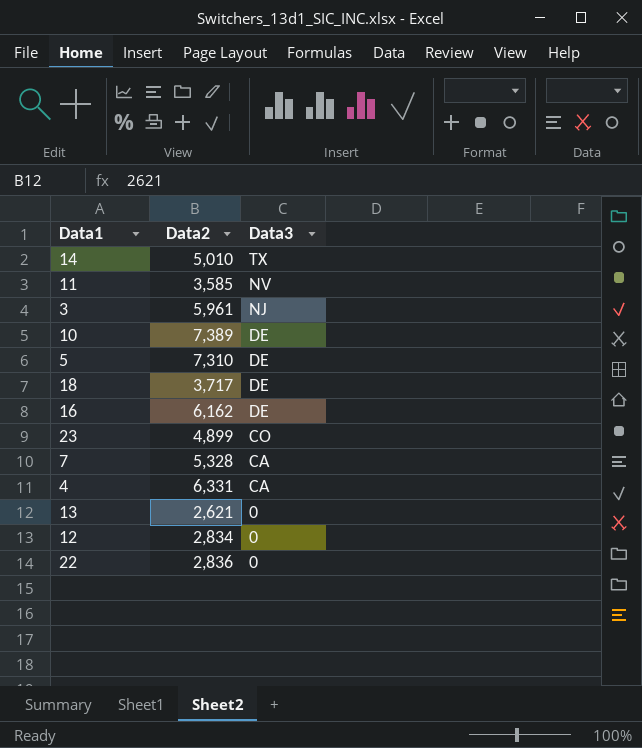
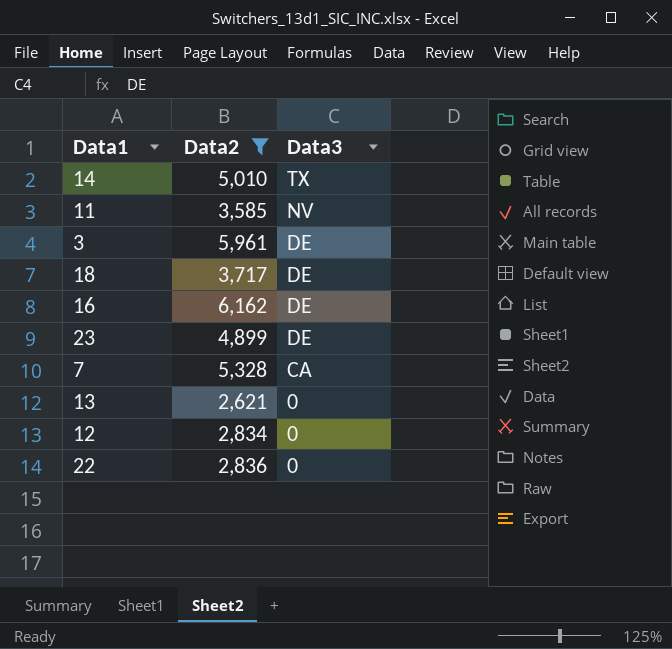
filter: none -> Data2 <= 6,162
3 | Data3: NJ -> DE
23 | Data3: CO -> DE

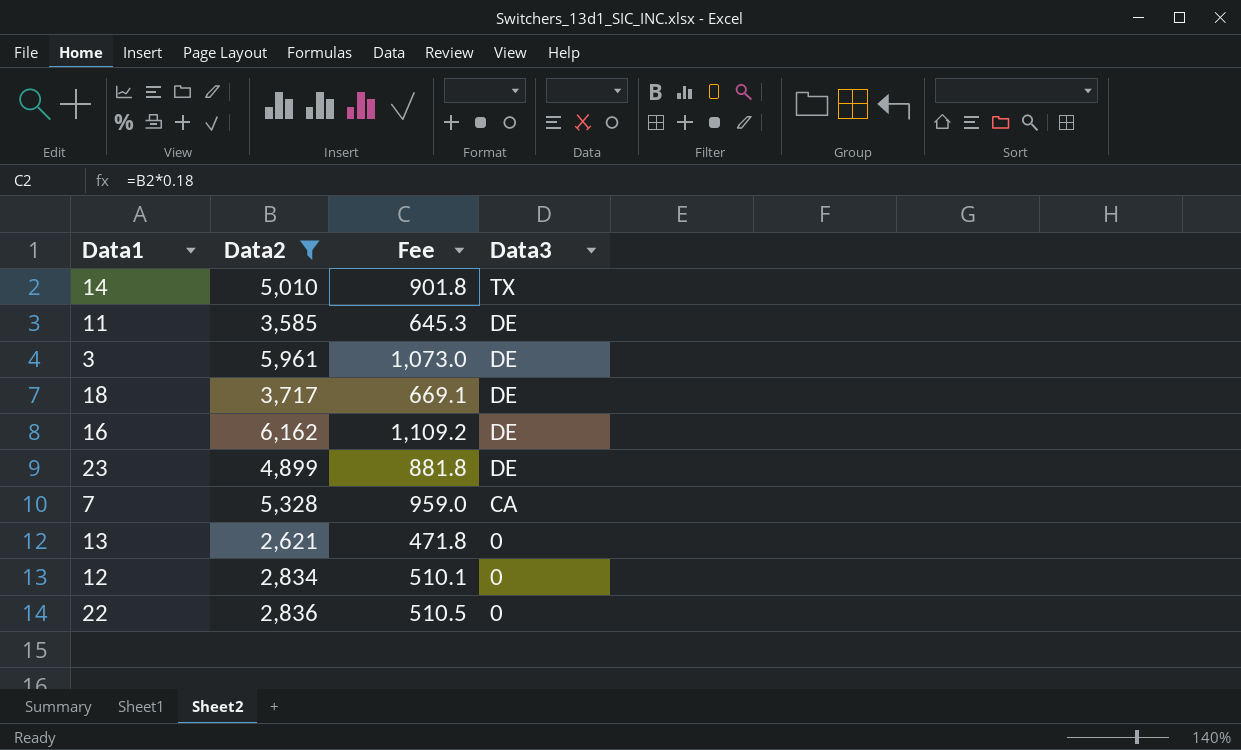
column Fee | formula: none -> [Data2] * 0.18
11 | Data3: NV -> DE

